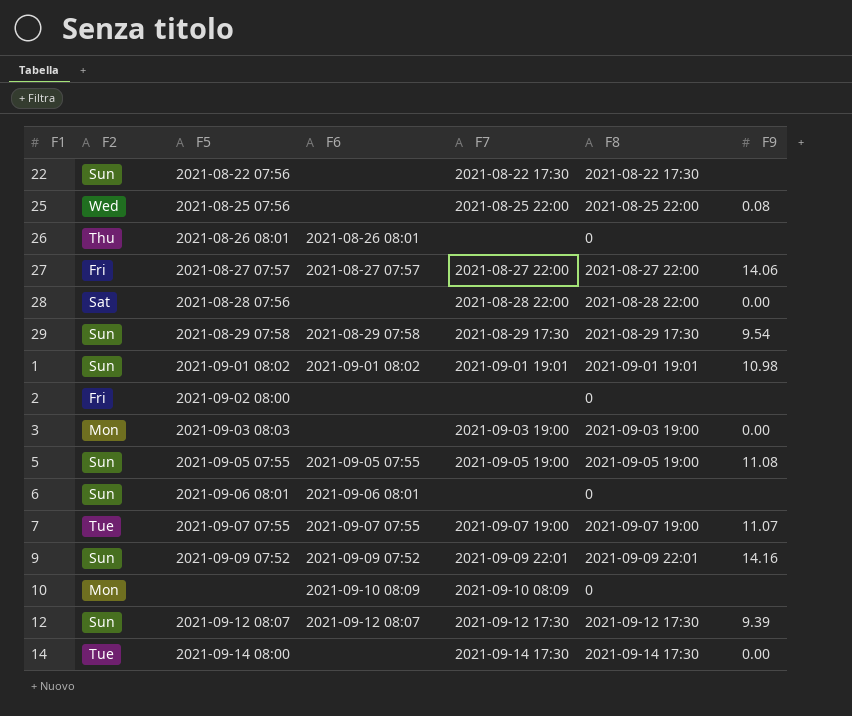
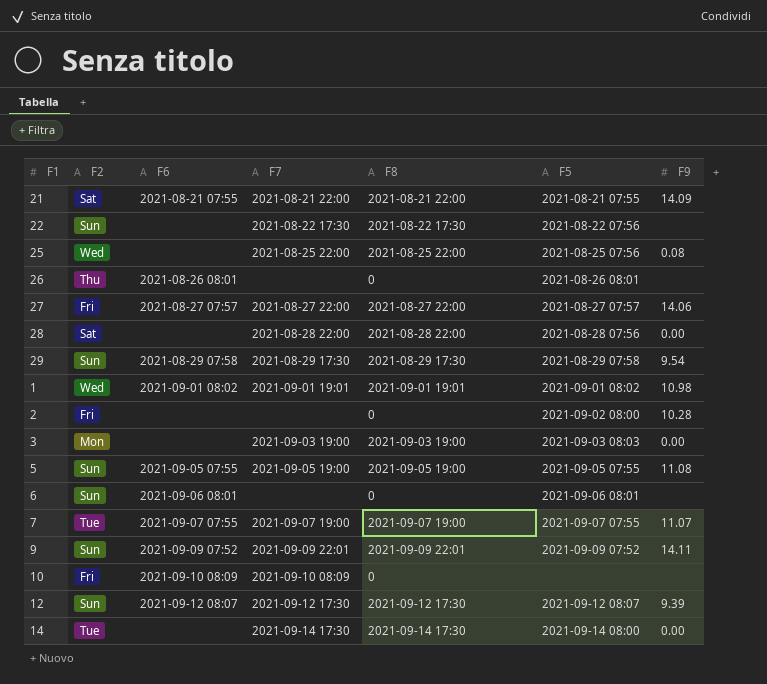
column F5 | position: 3 -> 6
row 21: none -> Sat | 2021-08-21 07:55 | 2021-08-21 22:00 | 2021-08-21 22:00 | 2021-08-21 07:55 | 14.09
1 | F2: Sun -> Wed
2 | F9: none -> 10.28
9 | F9: 14.16 -> 14.11
10 | F2: Mon -> Fri

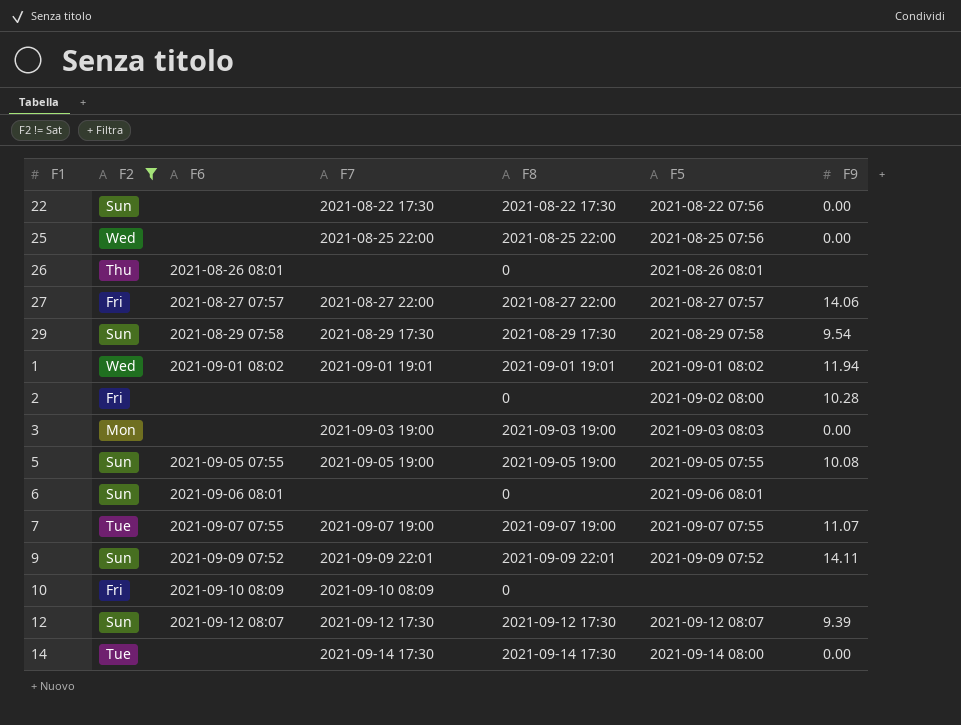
filter: none -> F2 != Sat
22 | F9: none -> 0.00
25 | F9: 0.08 -> 0.00
1 | F9: 10.98 -> 11.94
5 | F9: 11.08 -> 10.08

